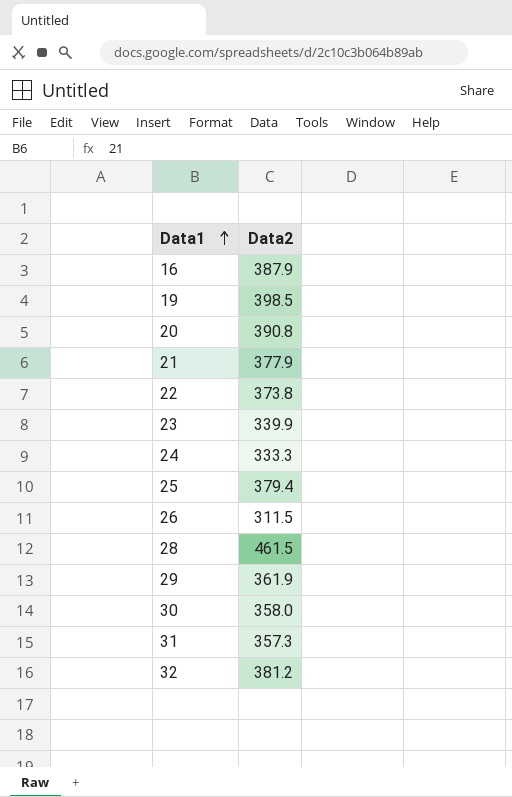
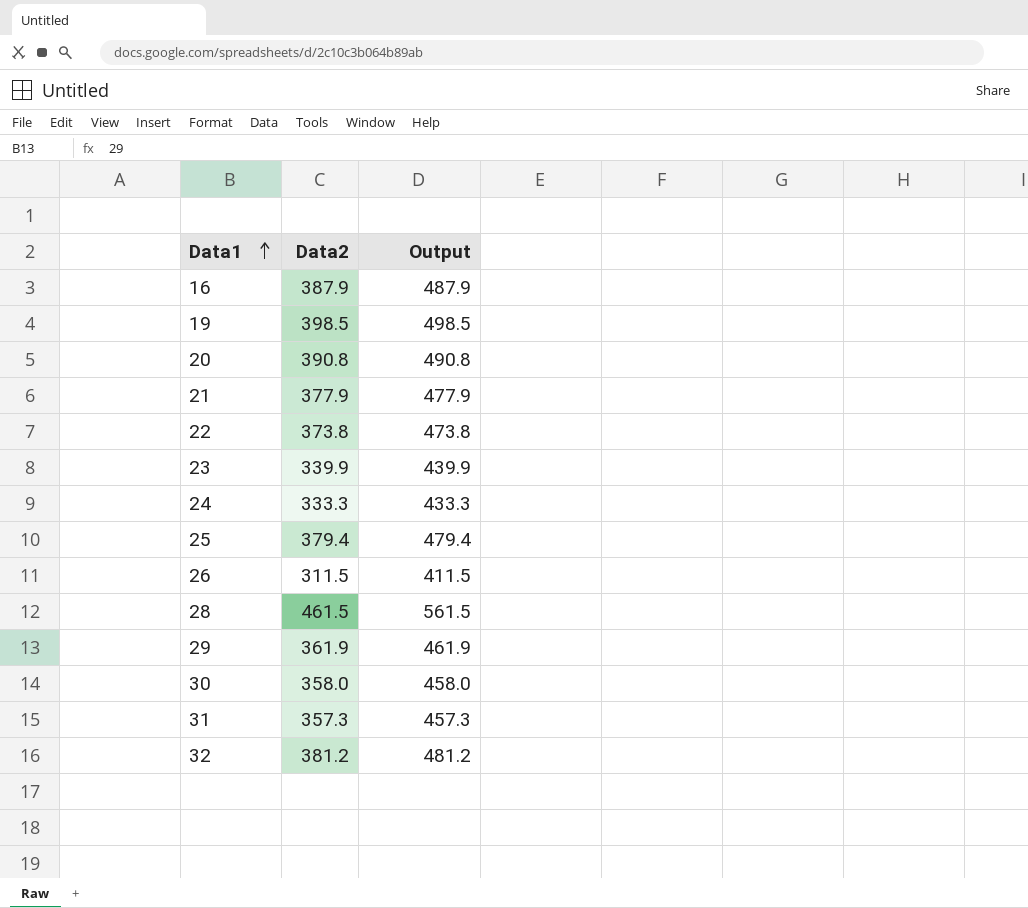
column Output | formula: none -> [Data2] + 100

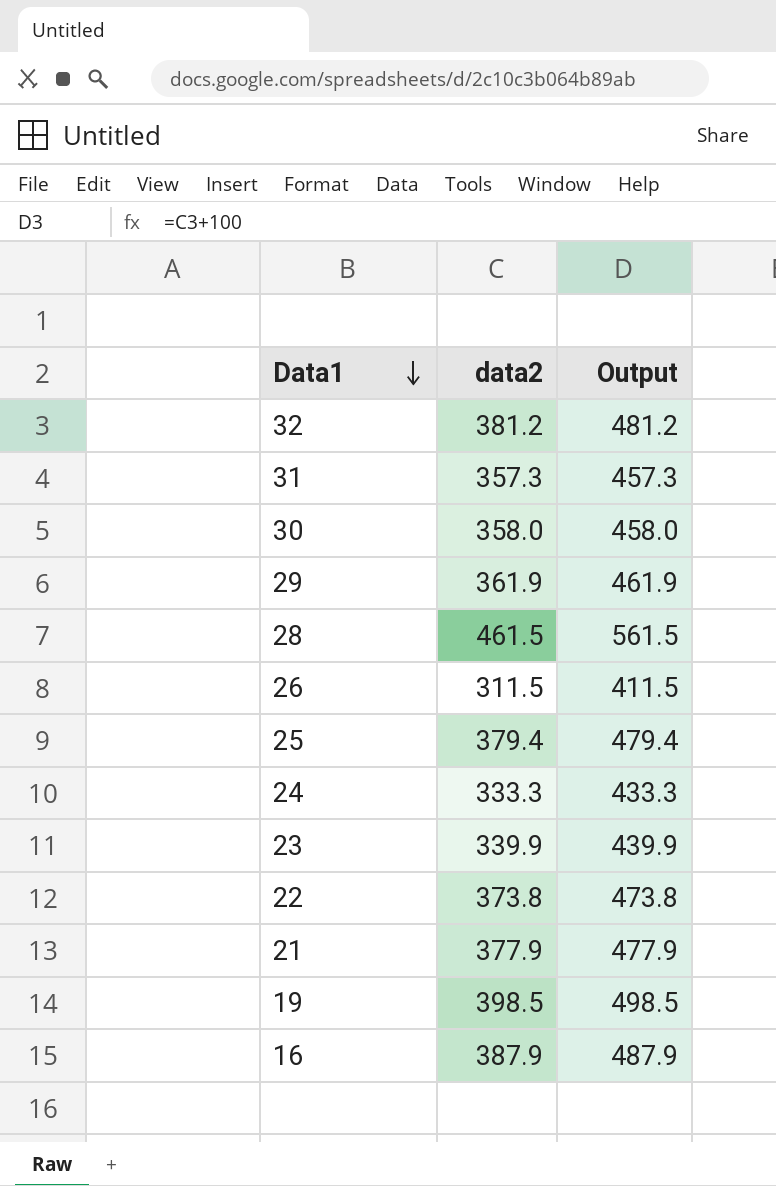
row order: Data1 ascending -> Data1 descending
column name: Data2 -> data2
row 20: 390.8 | 490.8 -> none

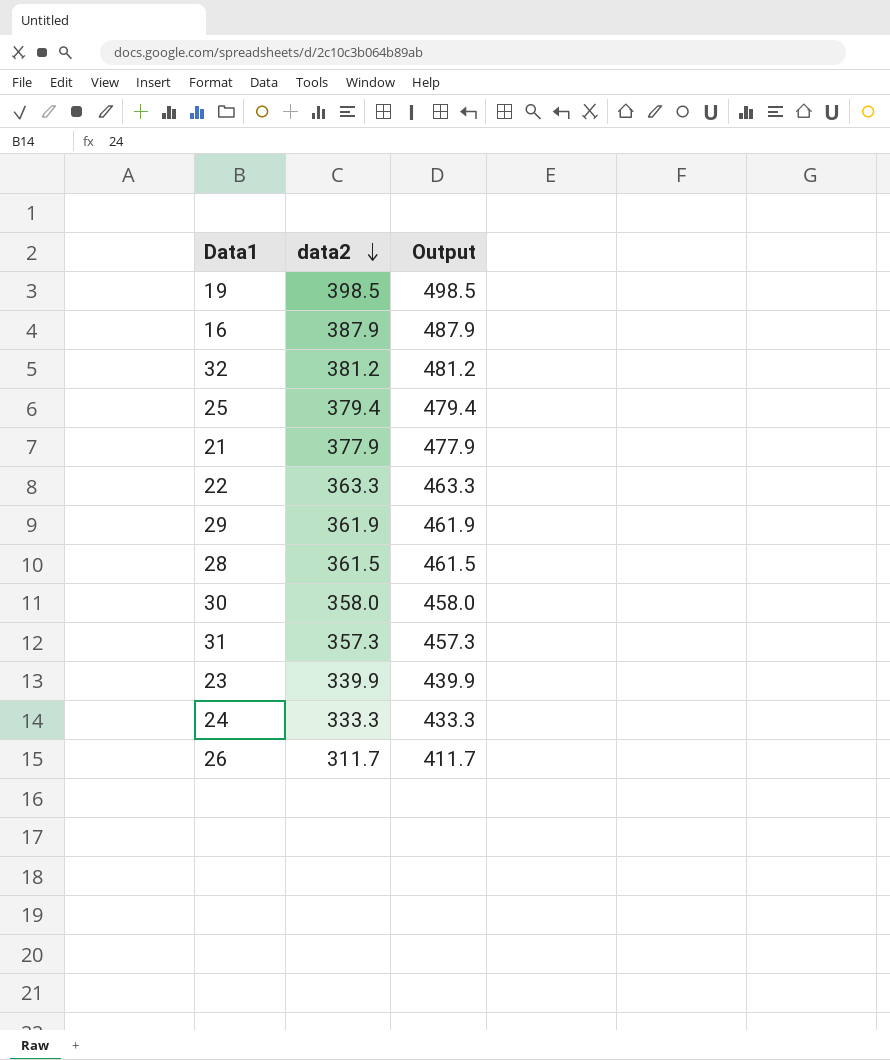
row order: Data1 descending -> data2 descending
22 | data2: 373.8 -> 363.3
22 | Output: 473.8 -> 463.3
28 | data2: 461.5 -> 361.5
28 | Output: 561.5 -> 461.5
26 | data2: 311.5 -> 311.7
26 | Output: 411.5 -> 411.7

